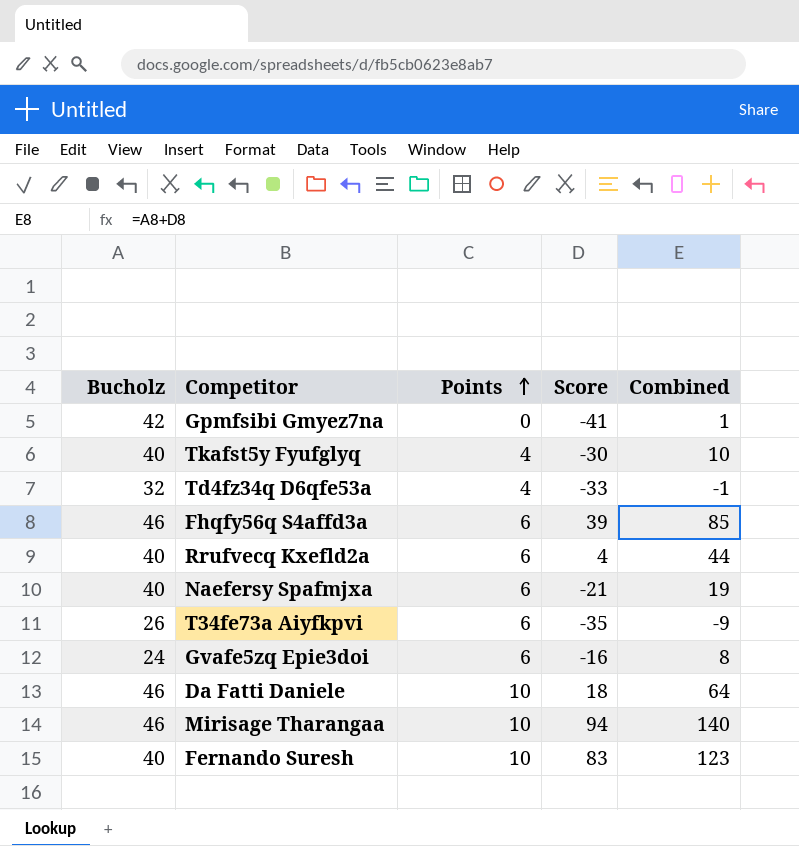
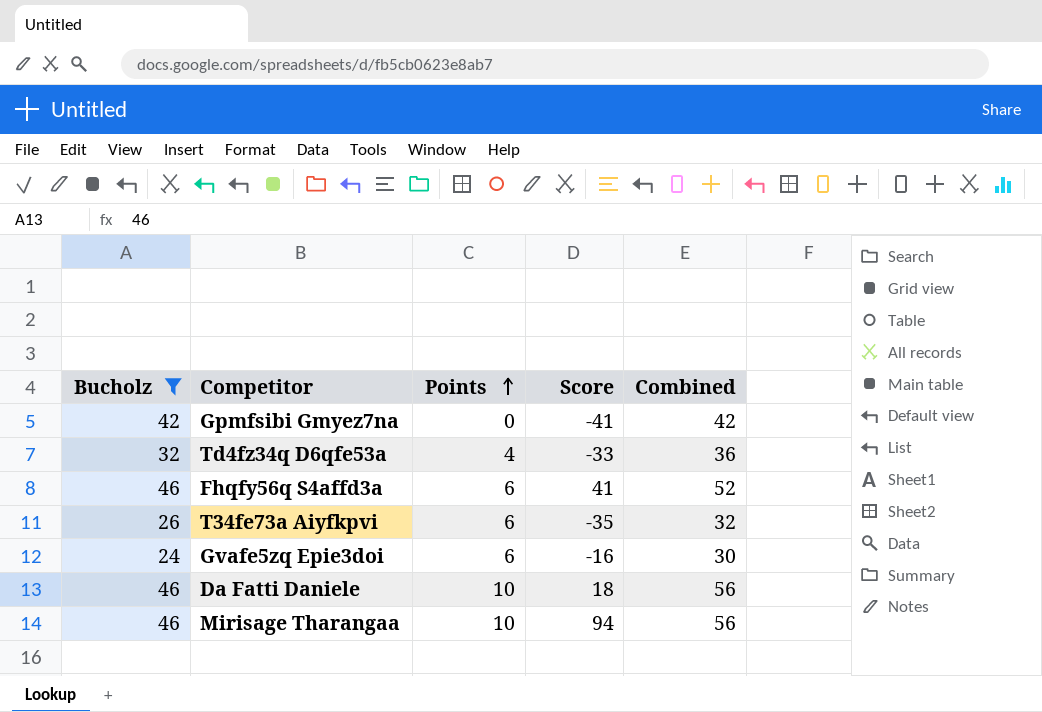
filter: none -> Bucholz != 40
column Combined | formula: [Bucholz] + [Score] -> [Bucholz] + [Points]
Fhqfy56q S4affd3a | Score: 39 -> 41

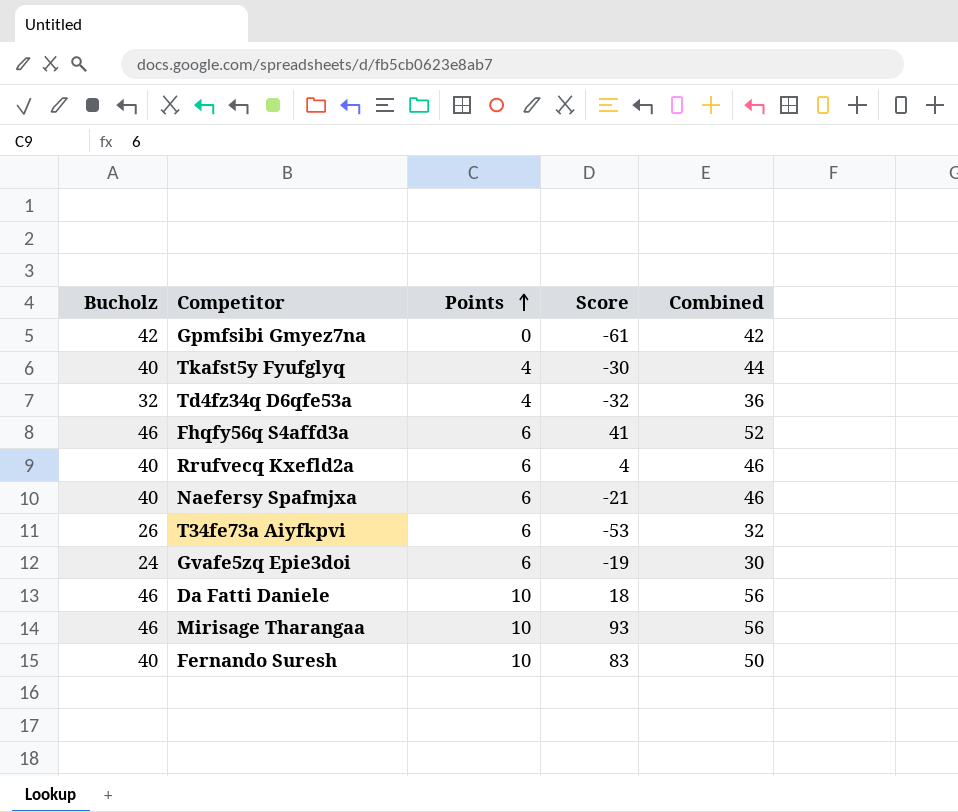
filter: Bucholz != 40 -> none
Gpmfsibi Gmyez7na | Score: -41 -> -61
Td4fz34q D6qfe53a | Score: -33 -> -32
T34fe73a Aiyfkpvi | Score: -35 -> -53
Gvafe5zq Epie3doi | Score: -16 -> -19
Mirisage Tharangaa | Score: 94 -> 93

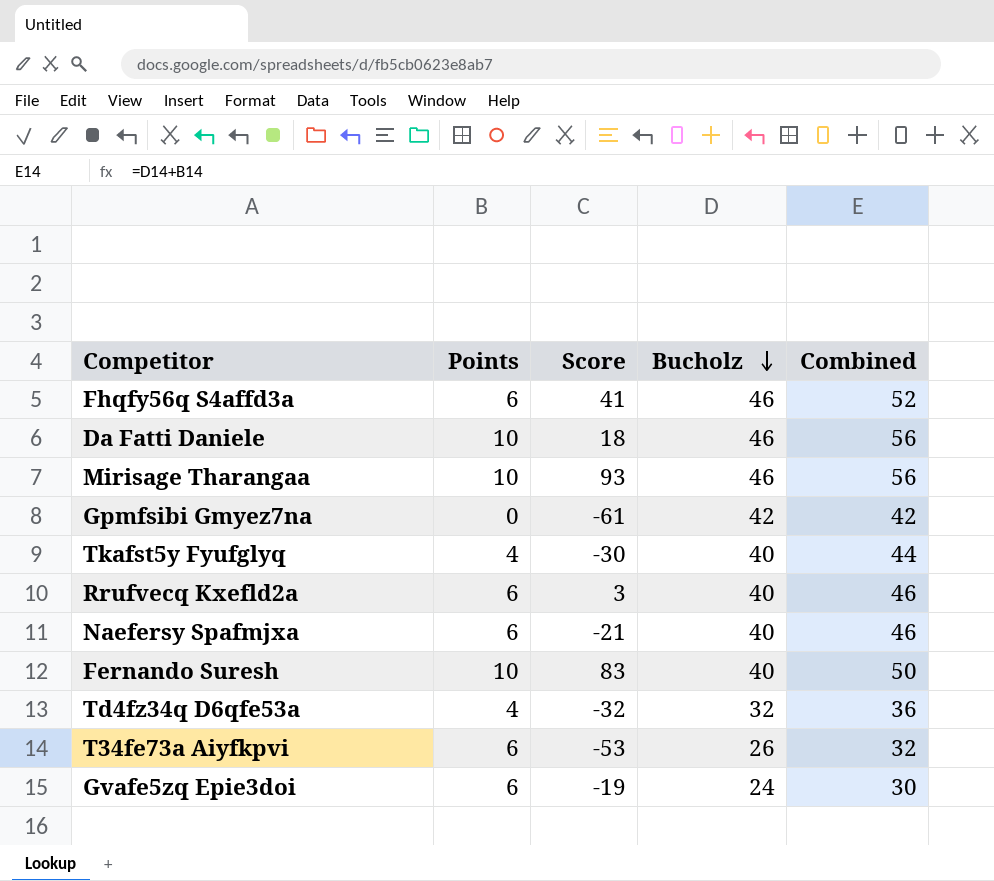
row order: Points ascending -> Bucholz descending
column Bucholz | position: 1 -> 4
Rrufvecq Kxefld2a | Score: 4 -> 3

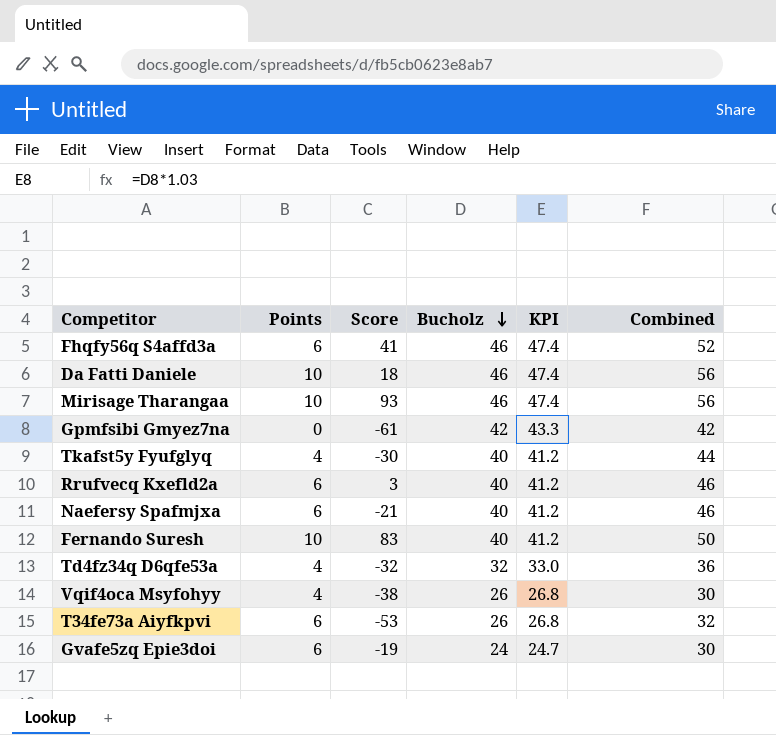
column KPI | formula: none -> [Bucholz] * 1.03
row Vqif4oca Msyfohyy: none -> 4 | -38 | 26 | 26.8 | 30

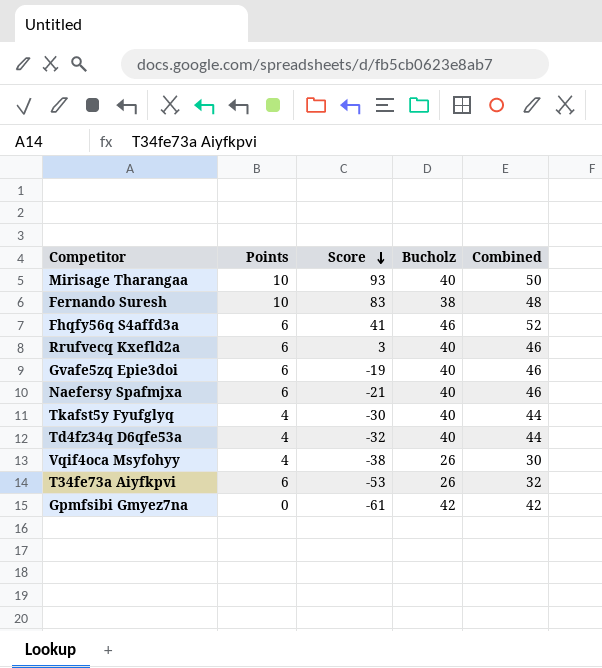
row order: Bucholz descending -> Score descending
column KPI | formula: [Bucholz] * 1.03 -> none
row Da Fatti Daniele: 10 | 18 | 46 | 47.4 | 56 -> none
Mirisage Tharangaa | Bucholz: 46 -> 40
Mirisage Tharangaa | Combined: 56 -> 50
Fernando Suresh | Bucholz: 40 -> 38
Fernando Suresh | Combined: 50 -> 48
Gvafe5zq Epie3doi | Bucholz: 24 -> 40
Gvafe5zq Epie3doi | Combined: 30 -> 46
Td4fz34q D6qfe53a | Bucholz: 32 -> 40
Td4fz34q D6qfe53a | Combined: 36 -> 44

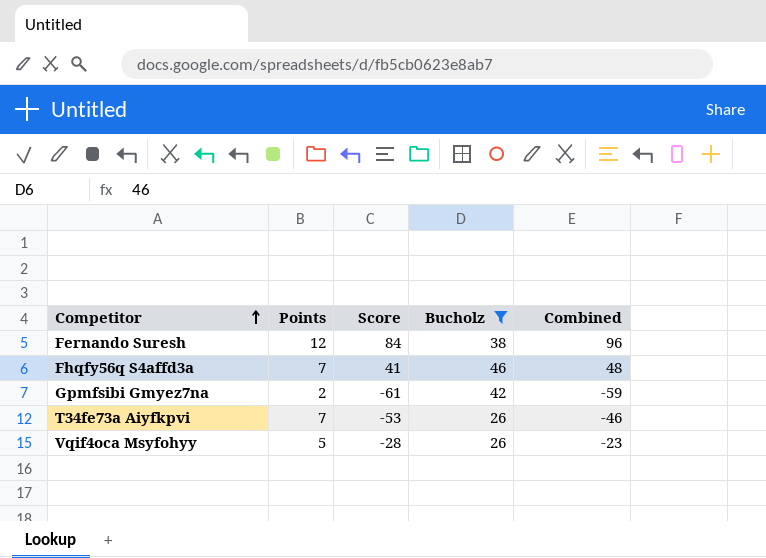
filter: none -> Bucholz != 40
row order: Score descending -> Competitor ascending
column Combined | formula: [Points] + [Bucholz] -> [Points] + [Score]
Fernando Suresh | Points: 10 -> 12
Fernando Suresh | Score: 83 -> 84
Fhqfy56q S4affd3a | Points: 6 -> 7
Gpmfsibi Gmyez7na | Points: 0 -> 2
T34fe73a Aiyfkpvi | Points: 6 -> 7
Vqif4oca Msyfohyy | Points: 4 -> 5
Vqif4oca Msyfohyy | Score: -38 -> -28

